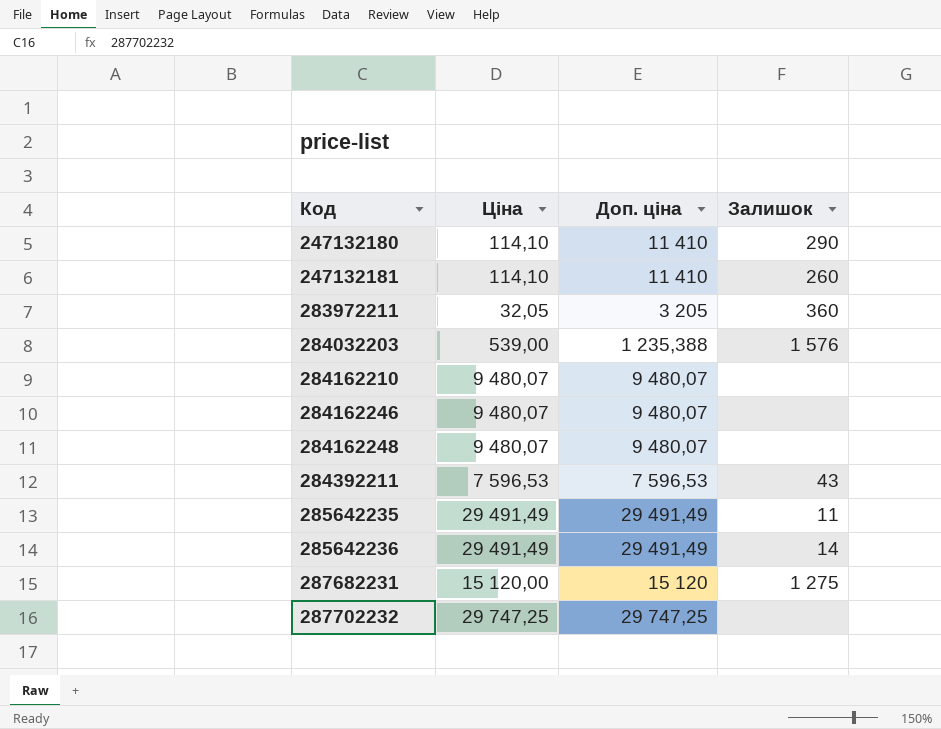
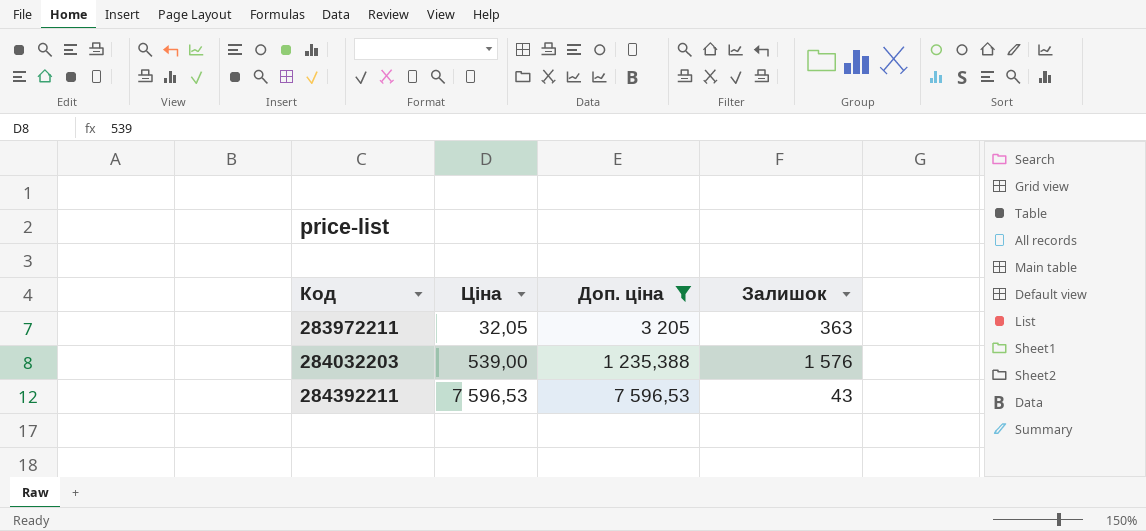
filter: none -> Доп. ціна <= 7 596,53
283972211 | Залишок: 360 -> 363

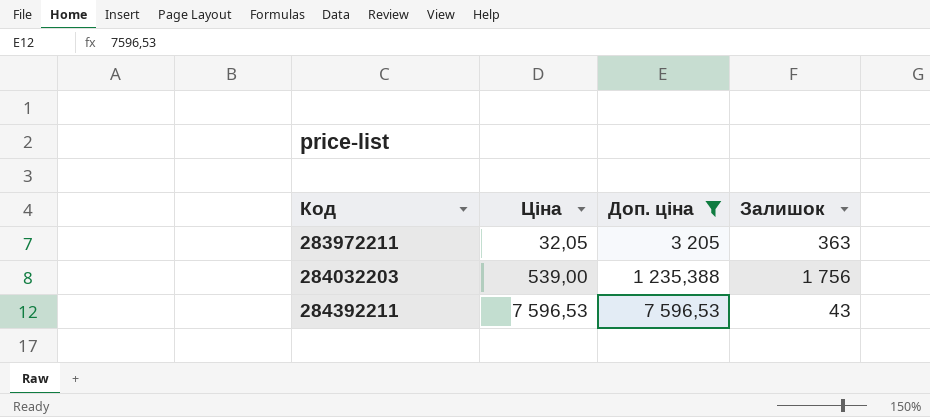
284032203 | Залишок: 1 576 -> 1 756

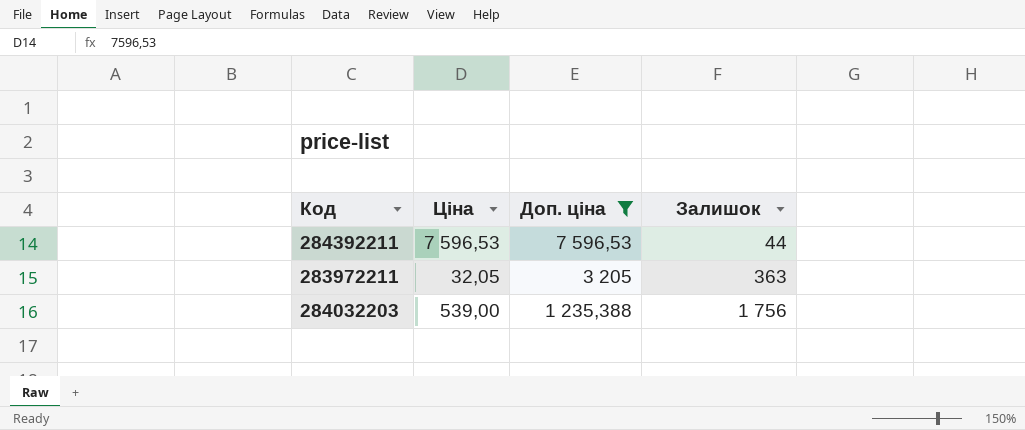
row order: Код ascending -> Доп. ціна descending
284392211 | Залишок: 43 -> 44

